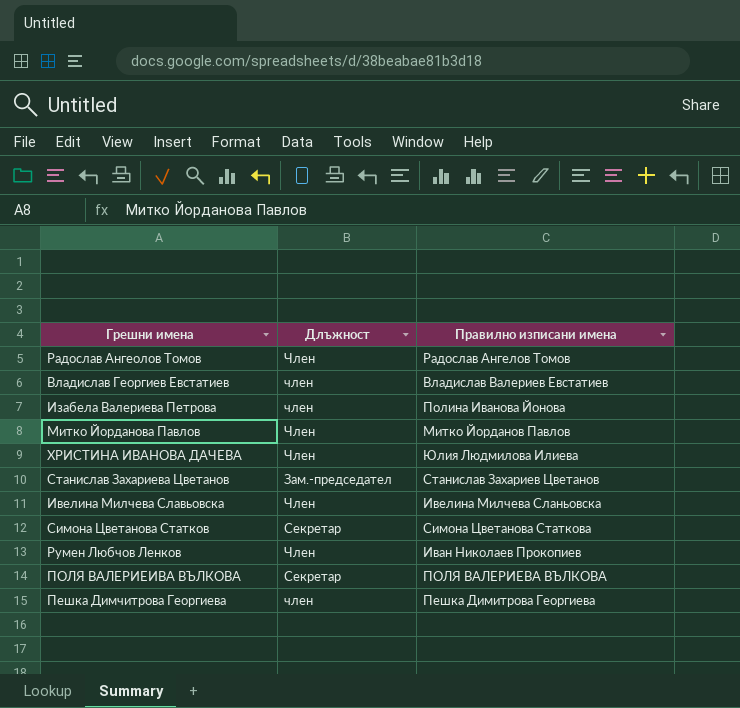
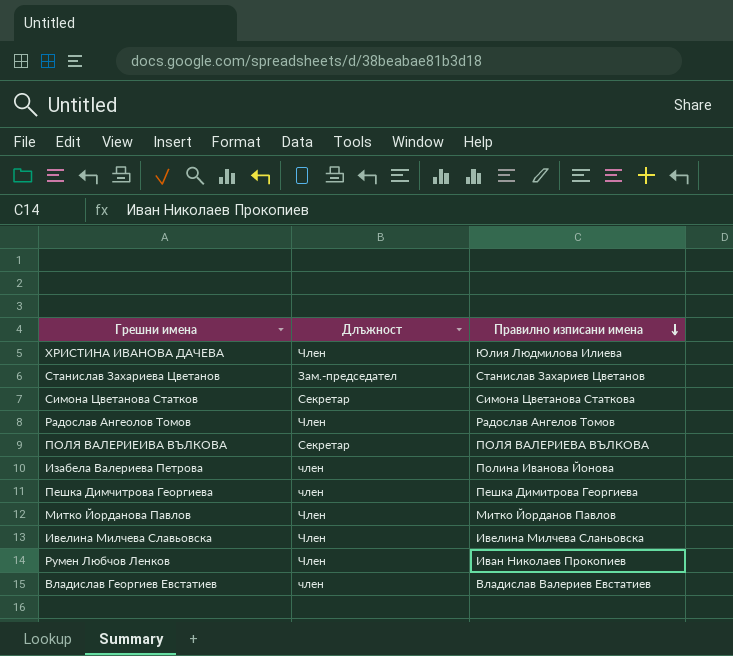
row order: none -> Правилно изписани имена descending

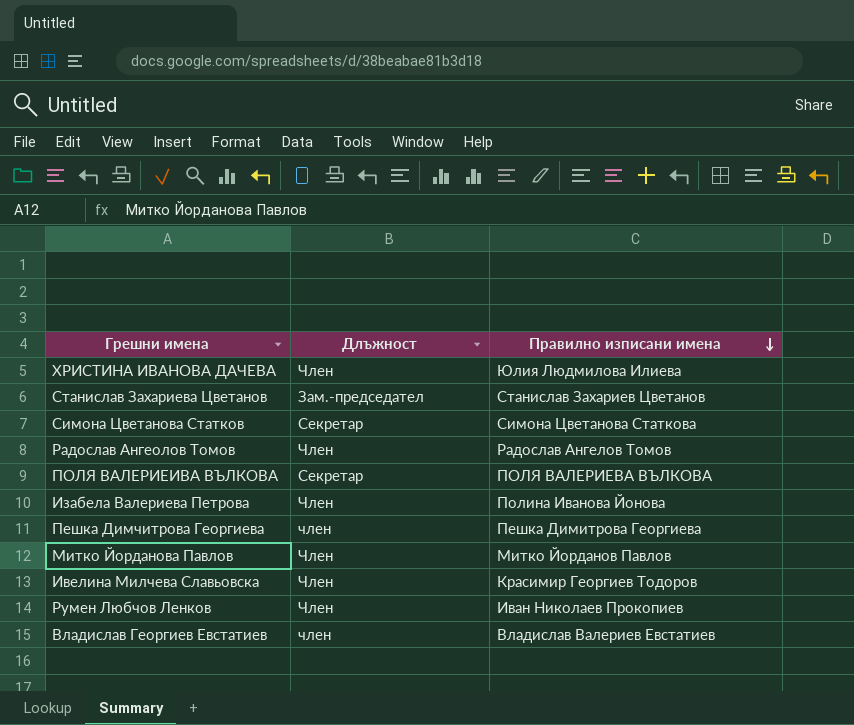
Изабела Валериева Петрова | Длъжност: член -> Член
Ивелина Милчева Славьовска | Правилно изписани имена: Ивелина Милчева Сланьовска -> Красимир Георгиев Тодоров

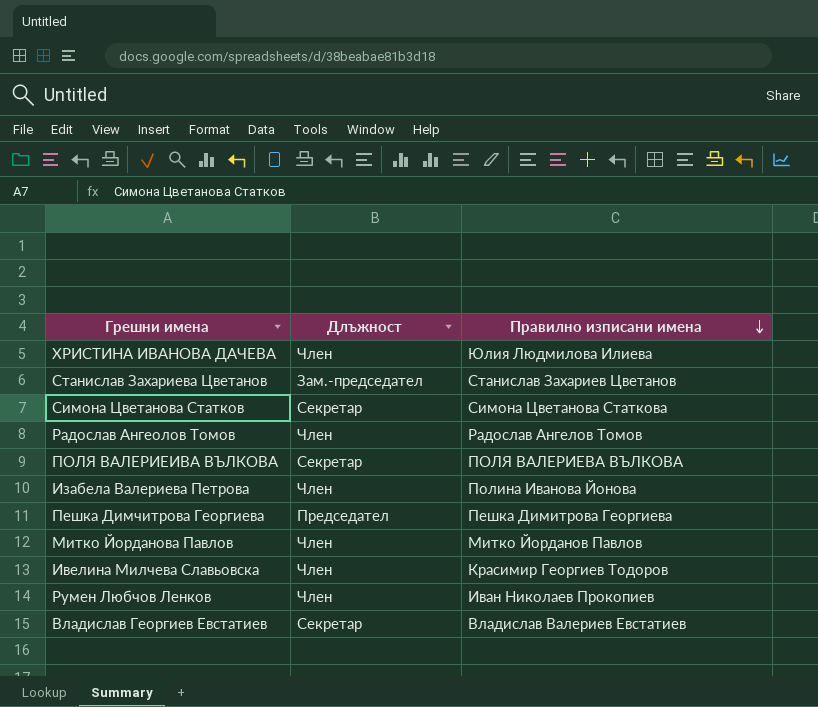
Пешка Димчитрова Георгиева | Длъжност: член -> Председател
Владислав Георгиев Евстатиев | Длъжност: член -> Секретар

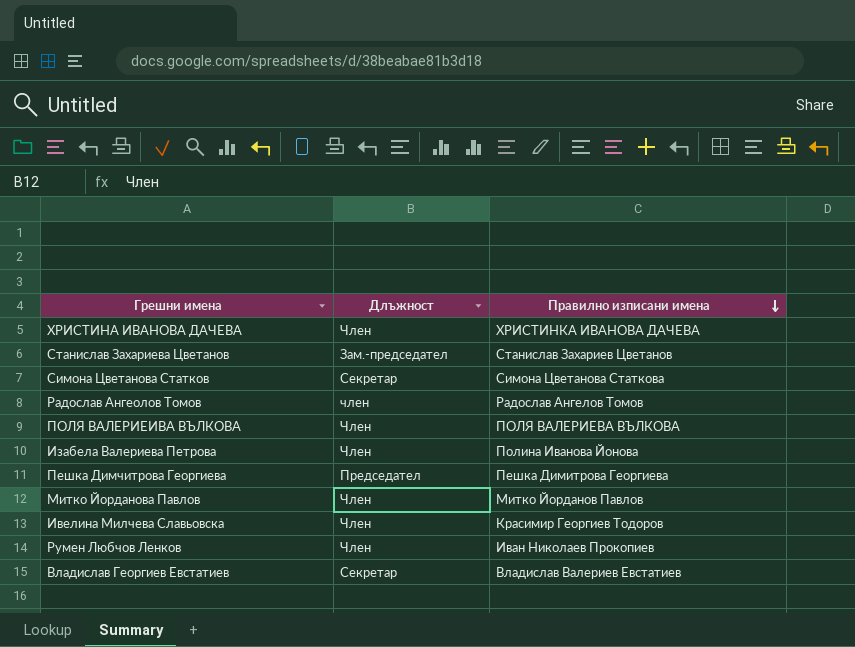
ХРИСТИНА ИВАНОВА ДАЧЕВА | Правилно изписани имена: Юлия Людмилова Илиева -> ХРИСТИНКА ИВАНОВА ДАЧЕВА
Радослав Ангеолов Томов | Длъжност: Член -> член
ПОЛЯ ВАЛЕРИЕИВА ВЪЛКОВА | Длъжност: Секретар -> Член

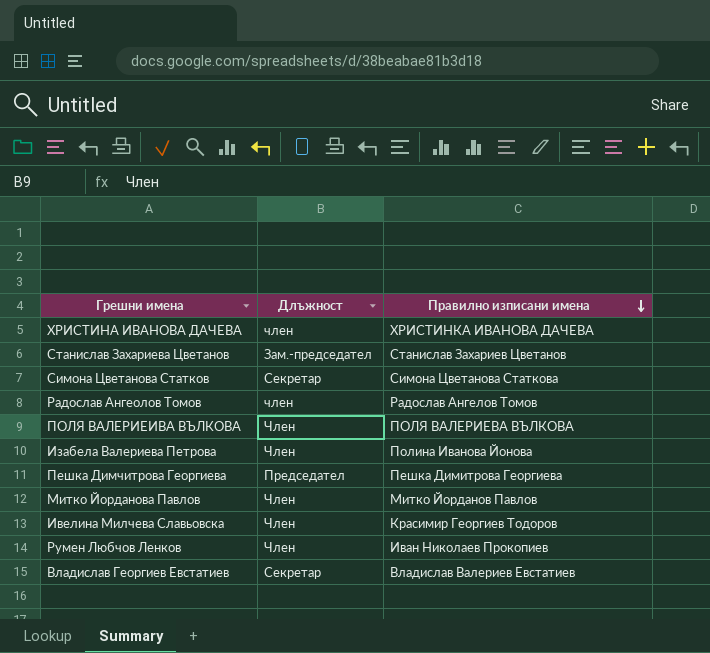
ХРИСТИНА ИВАНОВА ДАЧЕВА | Длъжност: Член -> член

